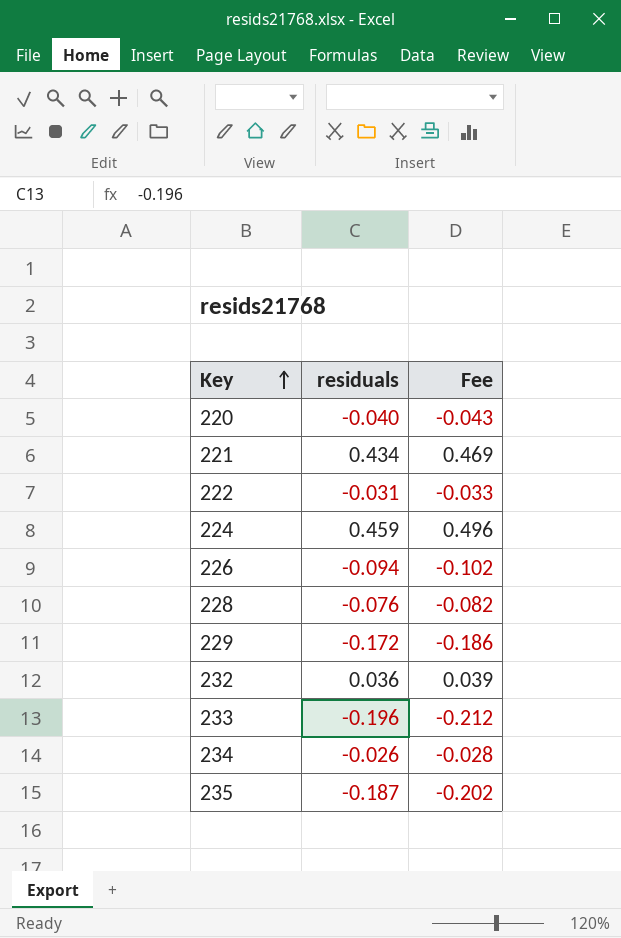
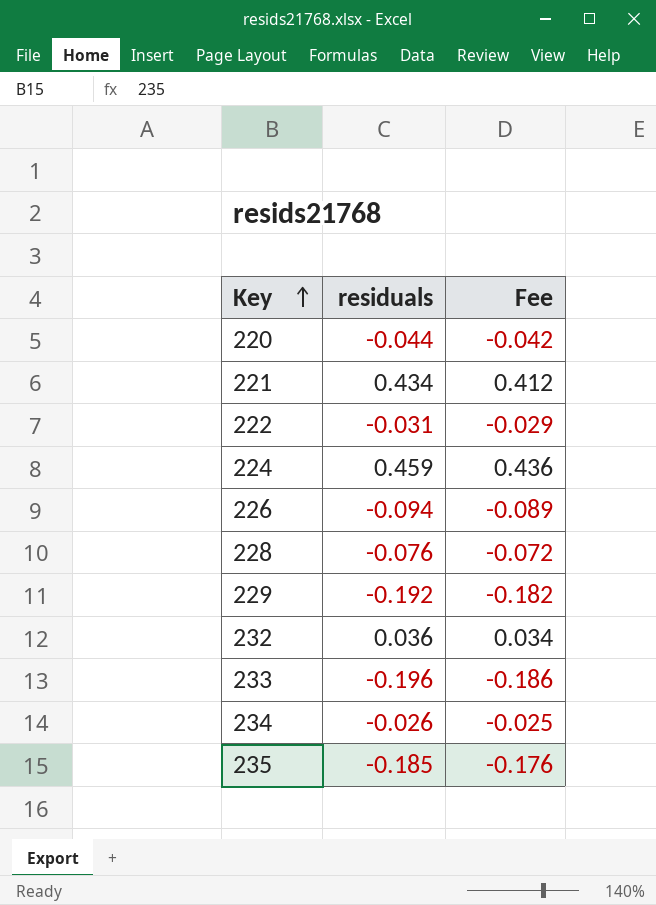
column Fee | formula: [residuals] * 1.08 -> [residuals] * 0.95
220 | residuals: -0.040 -> -0.044
229 | residuals: -0.172 -> -0.192
235 | residuals: -0.187 -> -0.185

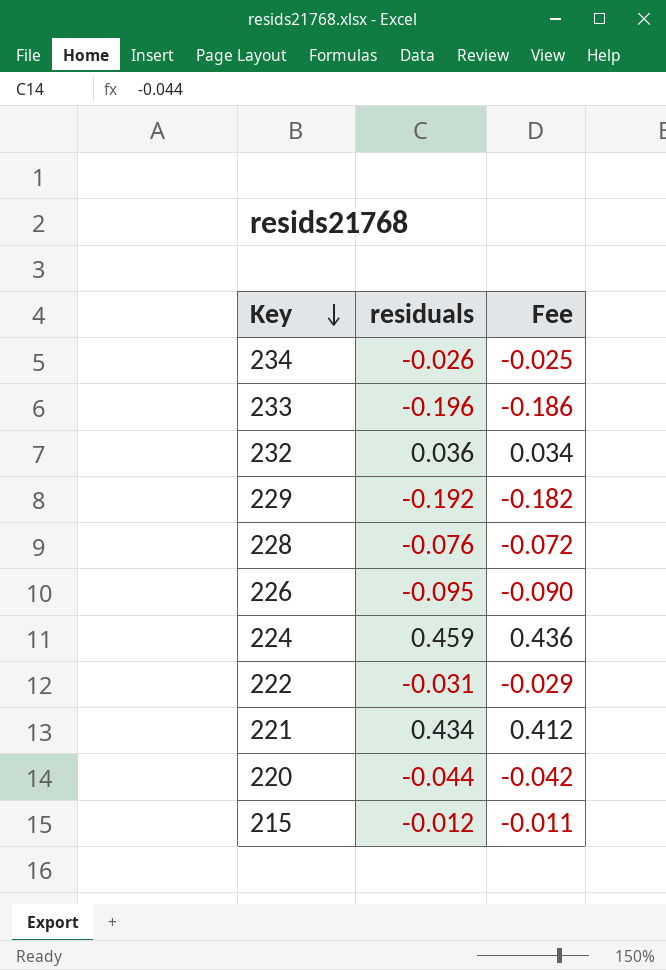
row order: Key ascending -> Key descending
row 235: -0.185 | -0.176 -> none
226 | residuals: -0.094 -> -0.095
226 | Fee: -0.089 -> -0.090
row 215: none -> -0.012 | -0.011

